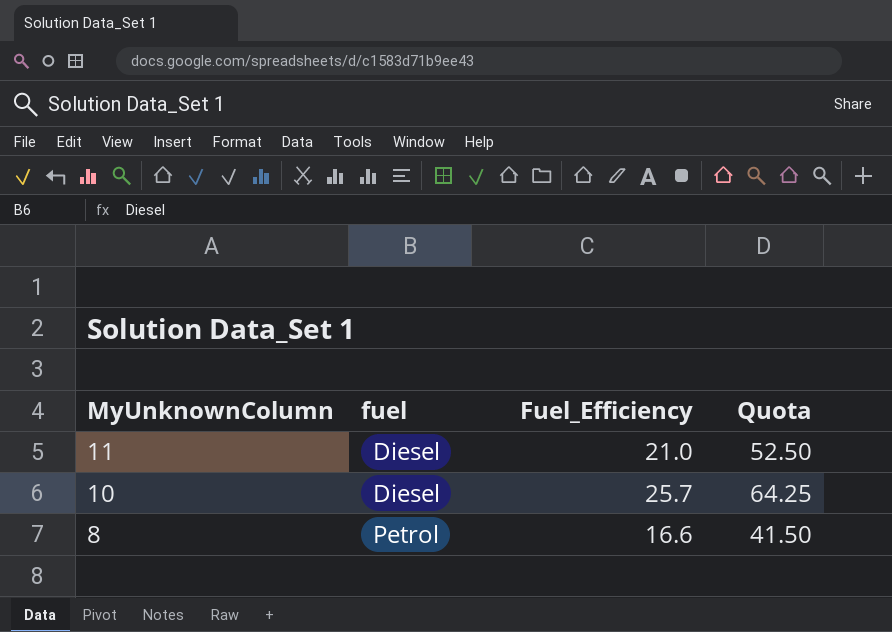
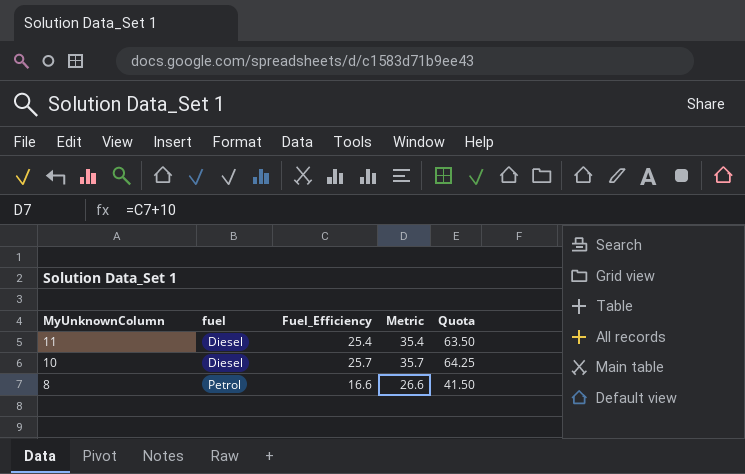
column Metric | formula: none -> [Fuel_Efficiency] + 10
11 | Fuel_Efficiency: 21.0 -> 25.4
11 | Quota: 52.50 -> 63.50

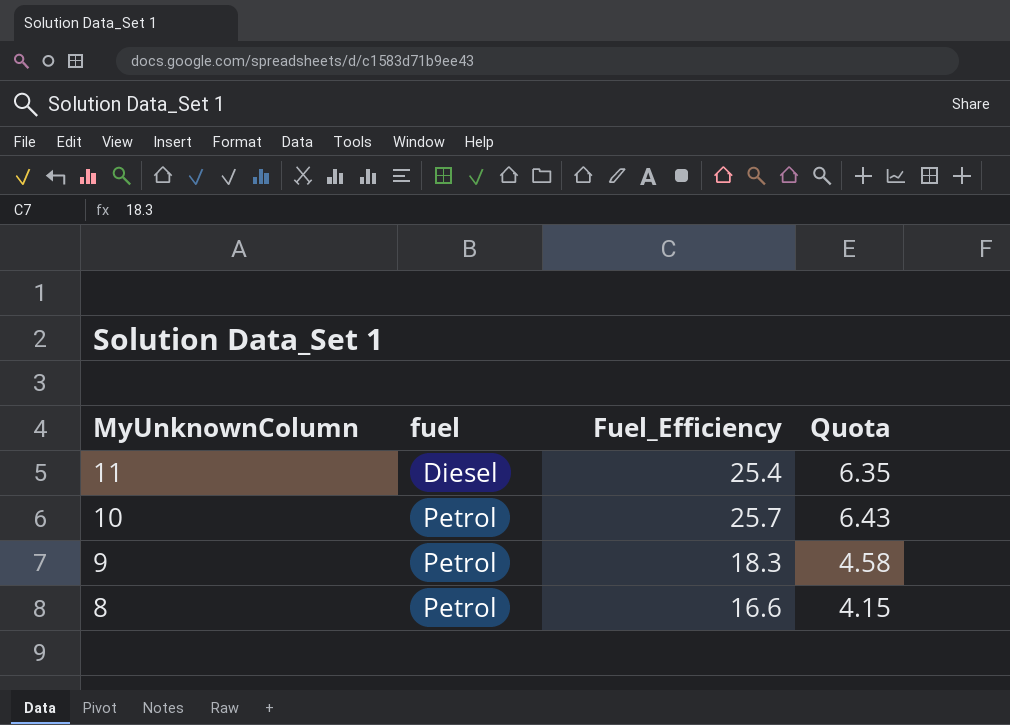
column Metric | formula: [Fuel_Efficiency] + 10 -> none
column Quota | formula: [Fuel_Efficiency] * 2.5 -> [Fuel_Efficiency] * 0.25
10 | fuel: Diesel -> Petrol
row 9: none -> Petrol | 18.3 | 4.58

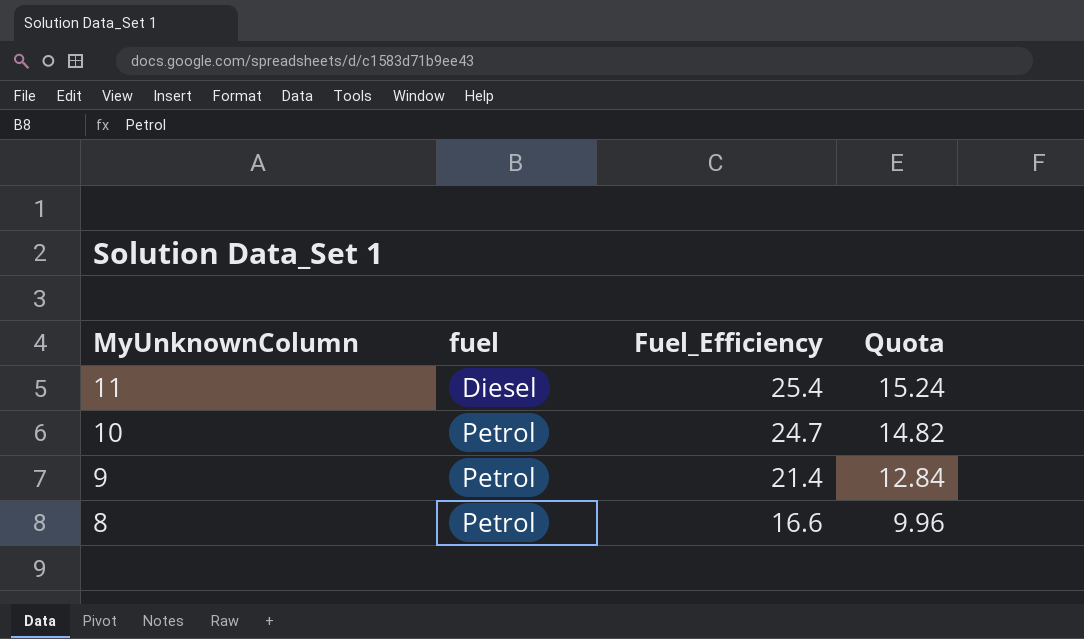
column Quota | formula: [Fuel_Efficiency] * 0.25 -> [Fuel_Efficiency] * 0.6
10 | Fuel_Efficiency: 25.7 -> 24.7
9 | Fuel_Efficiency: 18.3 -> 21.4

